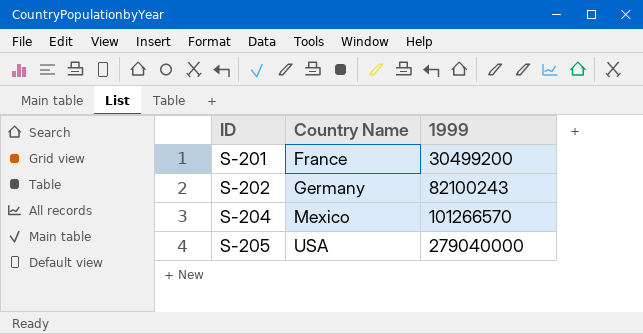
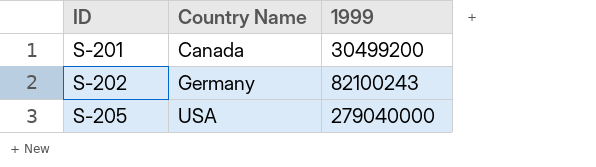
row S-204: Mexico | 101266570 -> none
S-201 | Country Name: France -> Canada

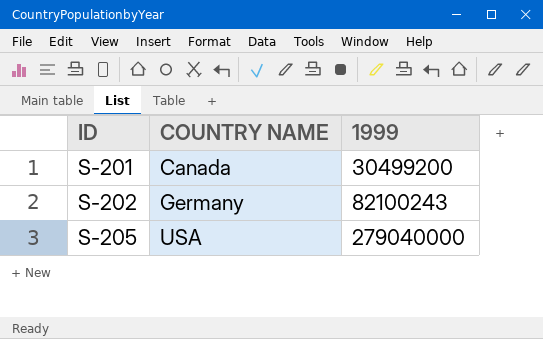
column name: Country Name -> COUNTRY NAME

